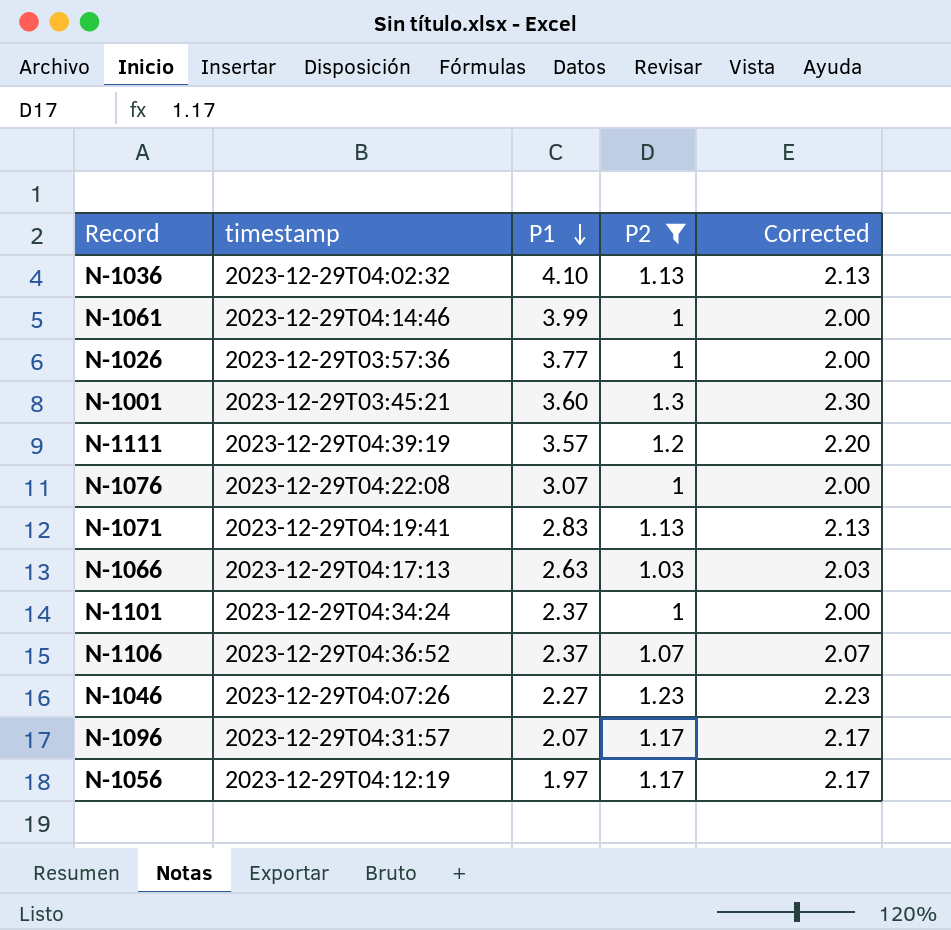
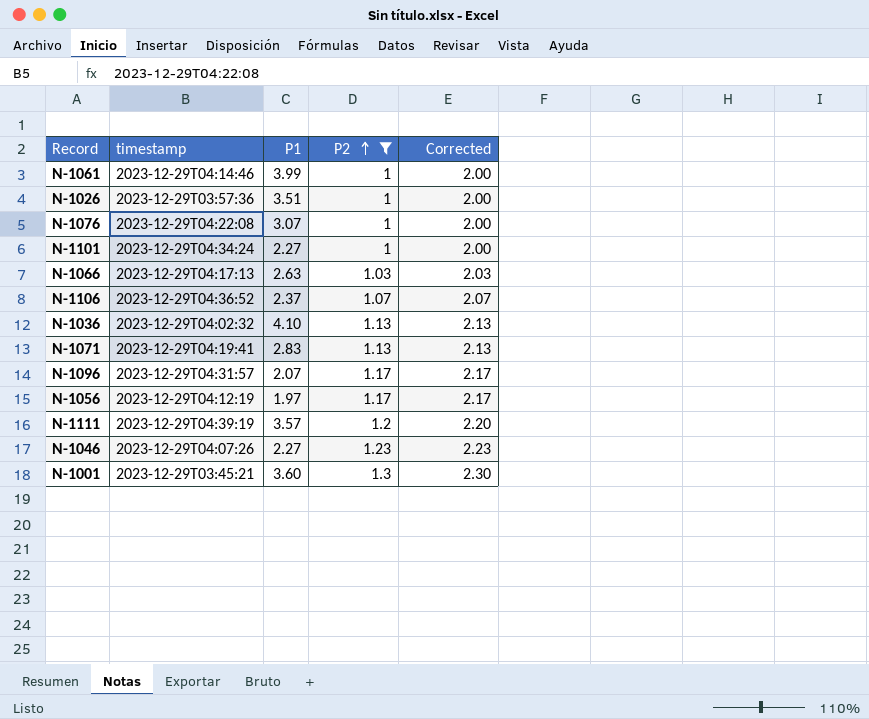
row order: P1 descending -> P2 ascending
N-1026 | P1: 3.77 -> 3.51
N-1101 | P1: 2.37 -> 2.27

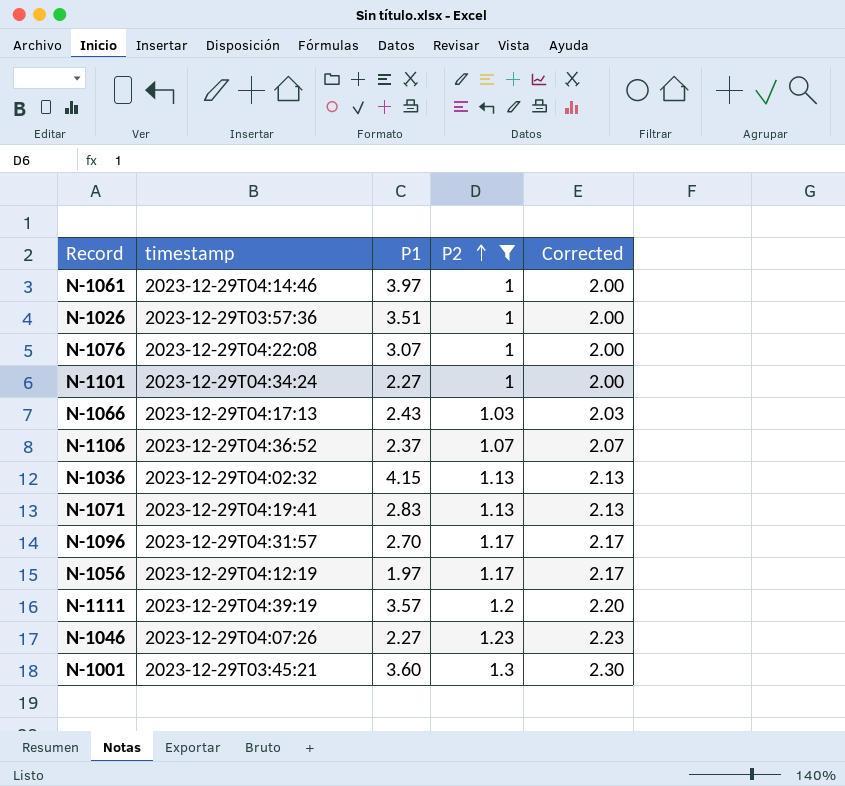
N-1061 | P1: 3.99 -> 3.97
N-1066 | P1: 2.63 -> 2.43
N-1036 | P1: 4.10 -> 4.15
N-1096 | P1: 2.07 -> 2.70

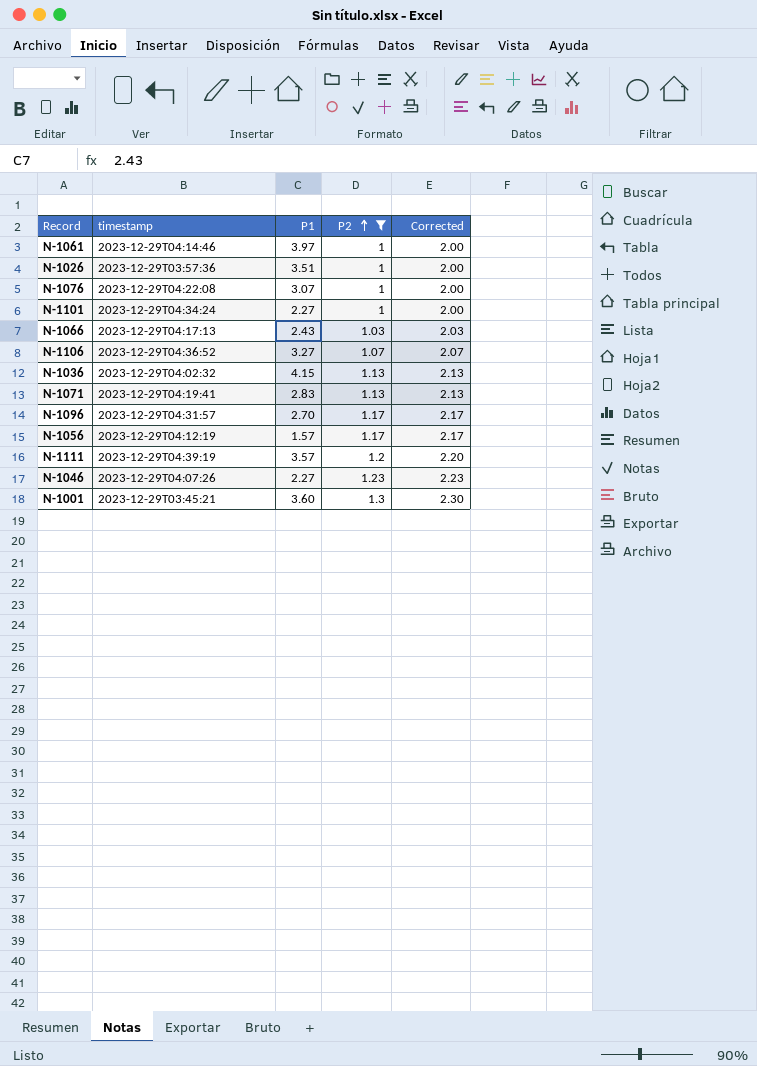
N-1106 | P1: 2.37 -> 3.27
N-1056 | P1: 1.97 -> 1.57

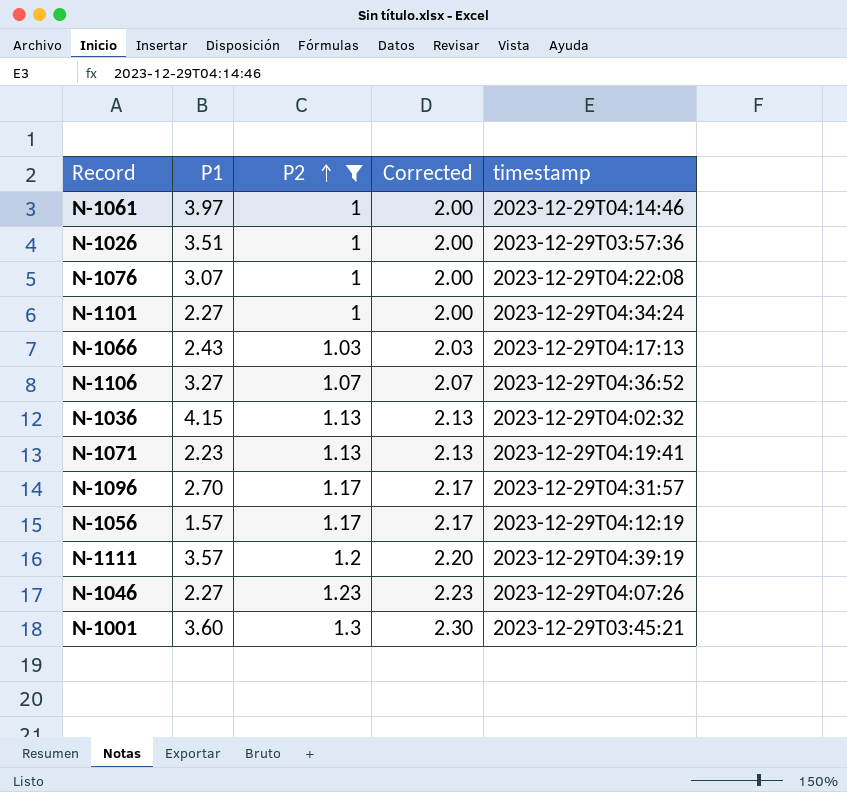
column timestamp | position: 2 -> 5
N-1071 | P1: 2.83 -> 2.23

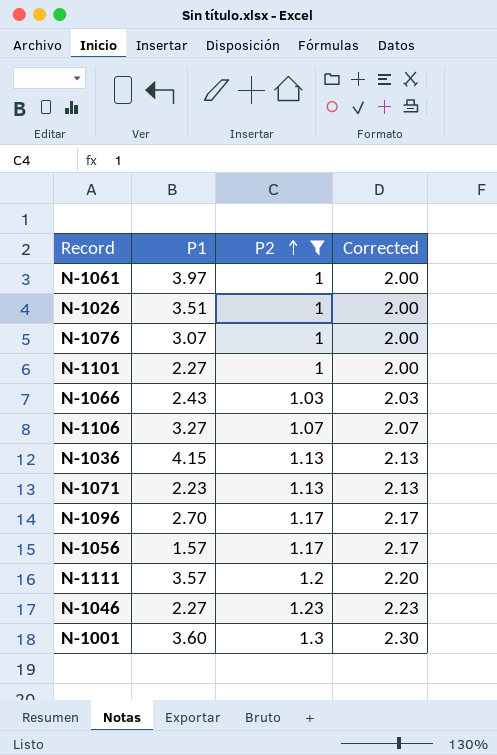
column timestamp | position: 5 -> none

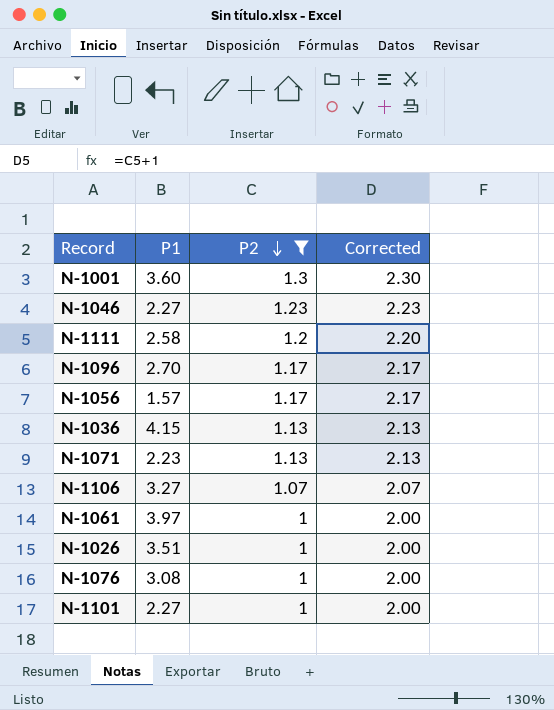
row order: P2 ascending -> P2 descending
row N-1066: 2.43 | 1.03 | 2.03 -> none
N-1111 | P1: 3.57 -> 2.58
N-1076 | P1: 3.07 -> 3.08

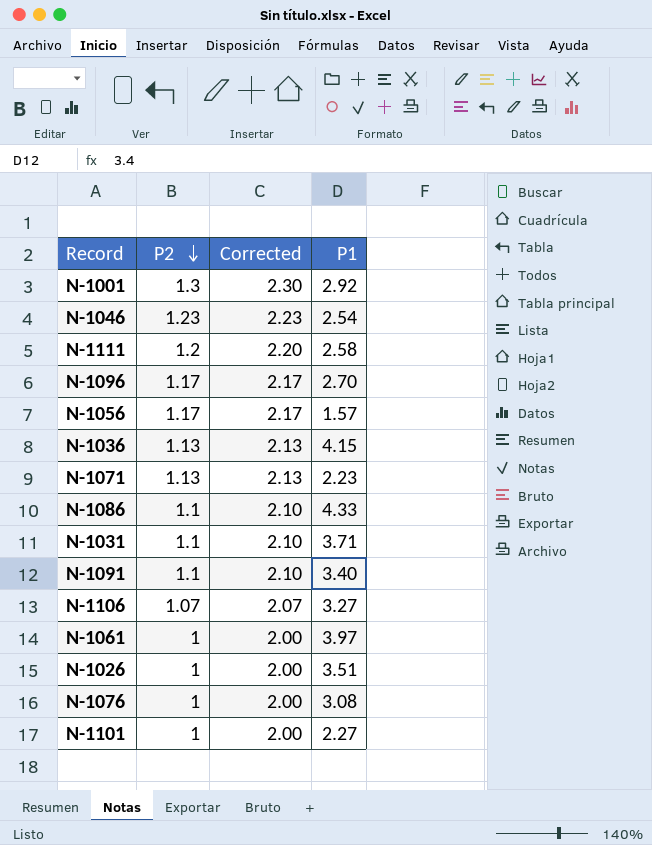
filter: P2 != 1.1 -> none
column P1 | position: 2 -> 4
N-1001 | P1: 3.60 -> 2.92
N-1046 | P1: 2.27 -> 2.54

